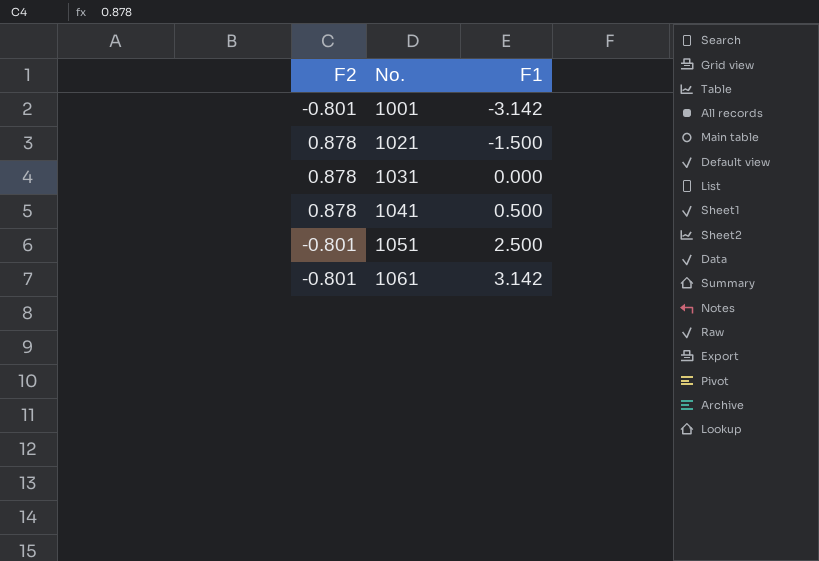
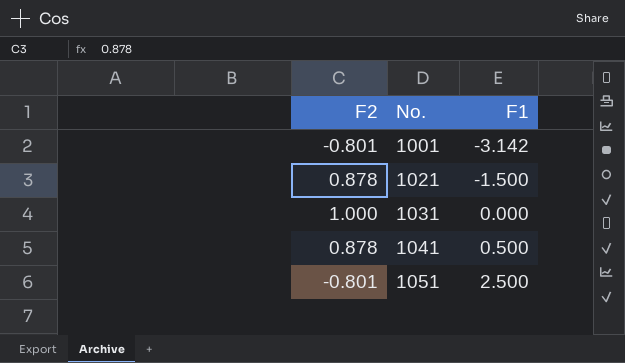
row 1061: -0.801 | 3.142 -> none
1031 | F2: 0.878 -> 1.000

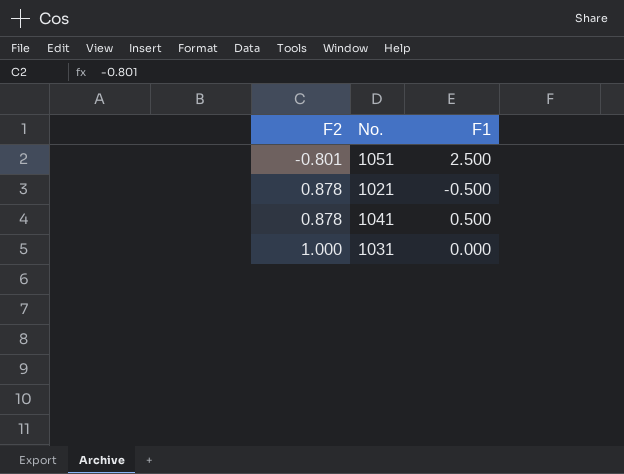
row order: No. ascending -> F2 ascending
row 1001: -0.801 | -3.142 -> none
1021 | F1: -1.500 -> -0.500

